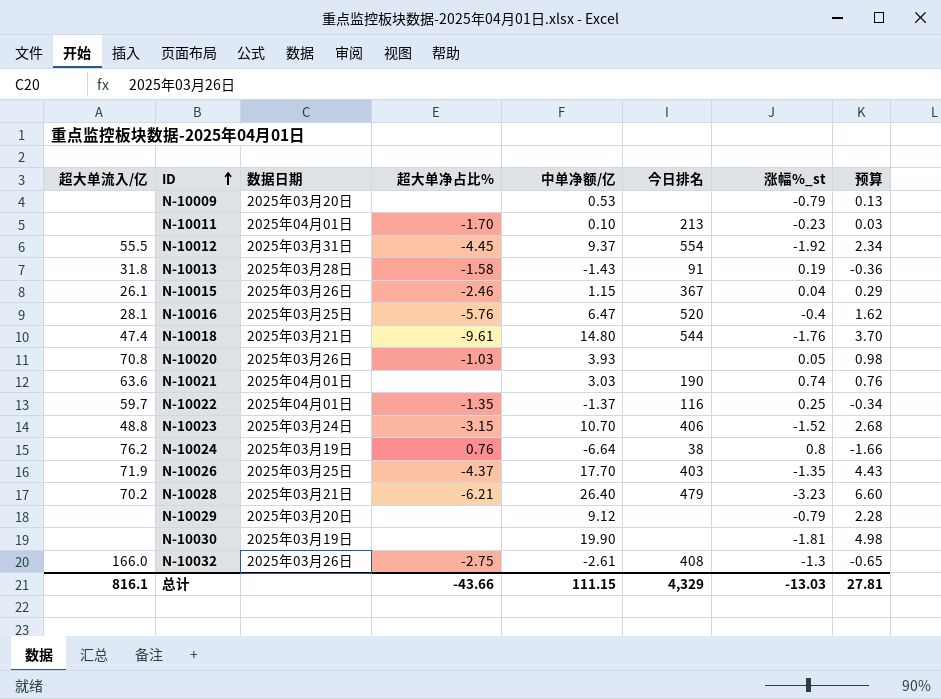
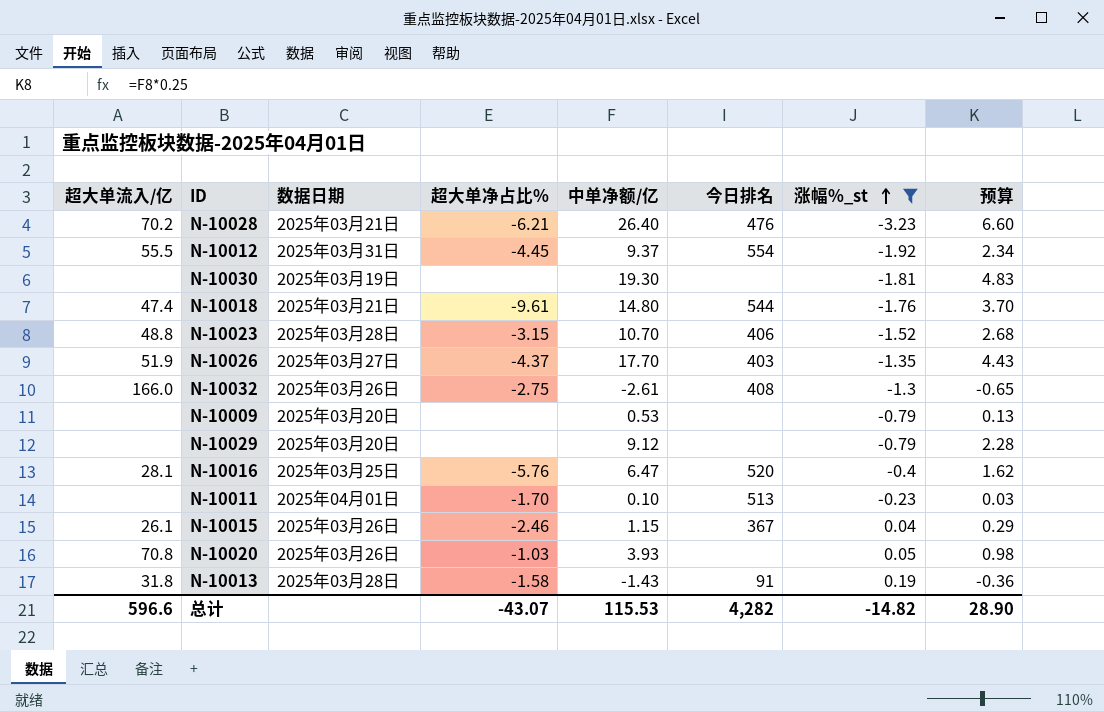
filter: none -> 涨幅%_st <= 0.19
row order: ID ascending -> 涨幅%_st ascending
N-10028 | 今日排名: 479 -> 476
N-10030 | 中单净额/亿: 19.90 -> 19.30
N-10030 | 预算: 4.98 -> 4.83
N-10023 | 数据日期: 2025年03月24日 -> 2025年03月28日
N-10026 | 超大单流入/亿: 71.9 -> 51.9
N-10026 | 数据日期: 2025年03月25日 -> 2025年03月27日
N-10011 | 今日排名: 213 -> 513
总计 | 超大单流入/亿: 816.1 -> 596.6
总计 | 超大单净占比%: -43.66 -> -43.07
总计 | 中单净额/亿: 111.15 -> 115.53
总计 | 今日排名: 4,329 -> 4,282
总计 | 涨幅%_st: -13.03 -> -14.82
总计 | 预算: 27.81 -> 28.90

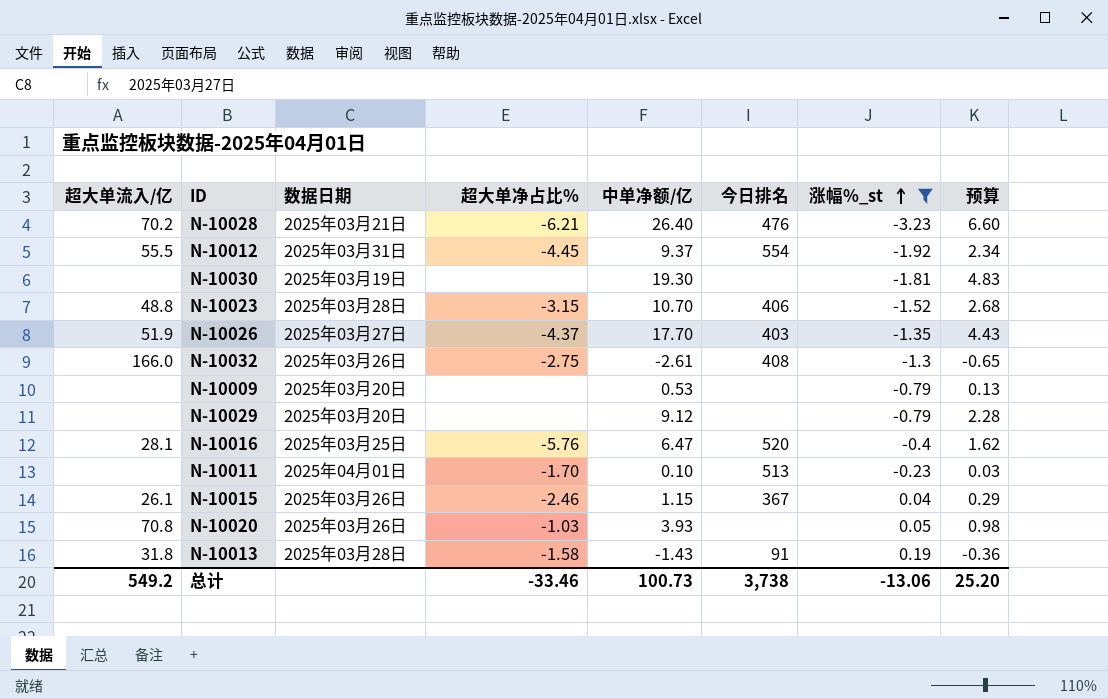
row N-10018: 47.4 | 2025年03月21日 | -9.61 | 14.80 | 544 | -1.76 | 3.70 -> none
总计 | 超大单流入/亿: 596.6 -> 549.2
总计 | 超大单净占比%: -43.07 -> -33.46
总计 | 中单净额/亿: 115.53 -> 100.73
总计 | 今日排名: 4,282 -> 3,738
总计 | 涨幅%_st: -14.82 -> -13.06
总计 | 预算: 28.90 -> 25.20

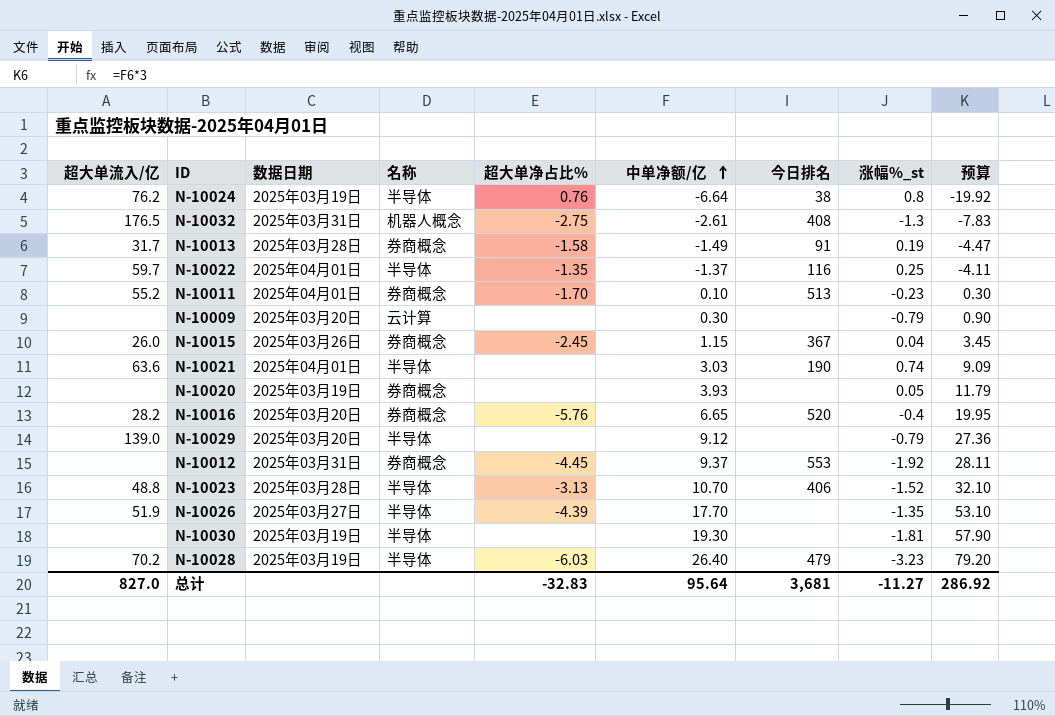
filter: 涨幅%_st <= 0.19 -> none
row order: 涨幅%_st ascending -> 中单净额/亿 ascending
column 名称 | position: none -> 4
column 预算 | formula: [中单净额/亿] * 0.25 -> [中单净额/亿] * 3
N-10032 | 超大单流入/亿: 166.0 -> 176.5
N-10032 | 数据日期: 2025年03月26日 -> 2025年03月31日
N-10013 | 超大单流入/亿: 31.8 -> 31.7
N-10013 | 中单净额/亿: -1.43 -> -1.49
N-10011 | 超大单流入/亿: none -> 55.2
N-10009 | 中单净额/亿: 0.53 -> 0.30
N-10015 | 超大单流入/亿: 26.1 -> 26.0
N-10015 | 超大单净占比%: -2.46 -> -2.45
N-10020 | 超大单流入/亿: 70.8 -> none
N-10020 | 数据日期: 2025年03月26日 -> 2025年03月19日
N-10020 | 超大单净占比%: -1.03 -> none
N-10016 | 超大单流入/亿: 28.1 -> 28.2
N-10016 | 数据日期: 2025年03月25日 -> 2025年03月20日
N-10016 | 中单净额/亿: 6.47 -> 6.65
N-10029 | 超大单流入/亿: none -> 139.0
N-10012 | 超大单流入/亿: 55.5 -> none
N-10012 | 今日排名: 554 -> 553
N-10023 | 超大单净占比%: -3.15 -> -3.13
N-10026 | 超大单净占比%: -4.37 -> -4.39
N-10026 | 今日排名: 403 -> none
N-10028 | 数据日期: 2025年03月21日 -> 2025年03月19日
N-10028 | 超大单净占比%: -6.21 -> -6.03
N-10028 | 今日排名: 476 -> 479
总计 | 超大单流入/亿: 549.2 -> 827.0
总计 | 超大单净占比%: -33.46 -> -32.83
总计 | 中单净额/亿: 100.73 -> 95.64
总计 | 今日排名: 3,738 -> 3,681
总计 | 涨幅%_st: -13.06 -> -11.27
总计 | 预算: 25.20 -> 286.92

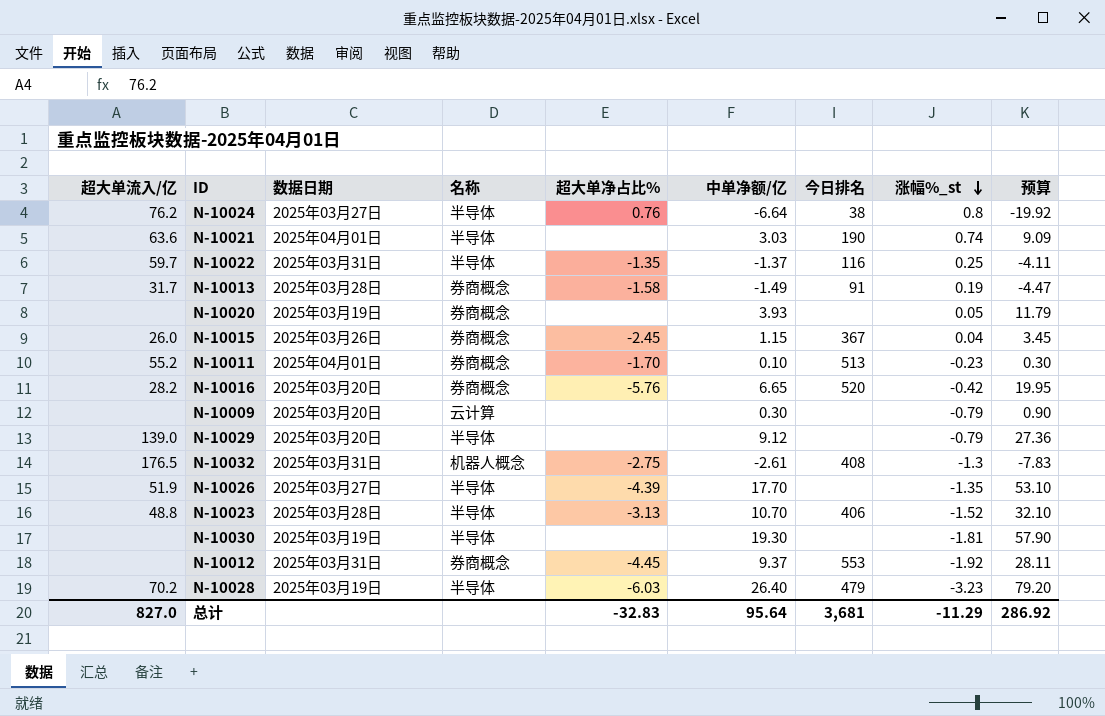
row order: 中单净额/亿 ascending -> 涨幅%_st descending
N-10024 | 数据日期: 2025年03月19日 -> 2025年03月27日
N-10022 | 数据日期: 2025年04月01日 -> 2025年03月31日
N-10016 | 涨幅%_st: -0.4 -> -0.42
总计 | 涨幅%_st: -11.27 -> -11.29

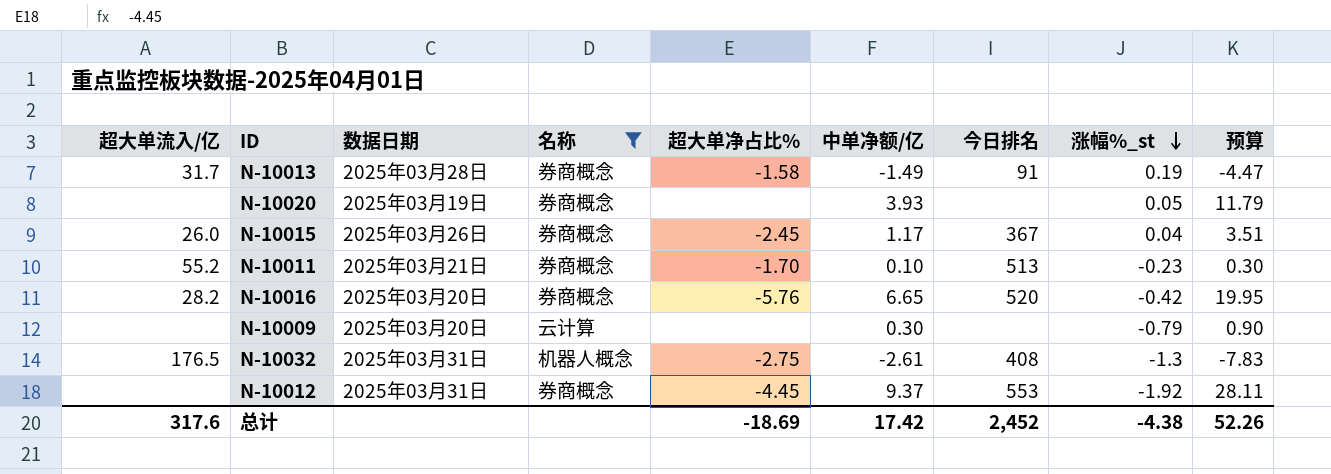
filter: none -> 名称 != 半导体
N-10015 | 中单净额/亿: 1.15 -> 1.17
N-10015 | 预算: 3.45 -> 3.51
N-10011 | 数据日期: 2025年04月01日 -> 2025年03月21日
总计 | 超大单流入/亿: 827.0 -> 317.6
总计 | 超大单净占比%: -32.83 -> -18.69
总计 | 中单净额/亿: 95.64 -> 17.42
总计 | 今日排名: 3,681 -> 2,452
总计 | 涨幅%_st: -11.29 -> -4.38
总计 | 预算: 286.92 -> 52.26

